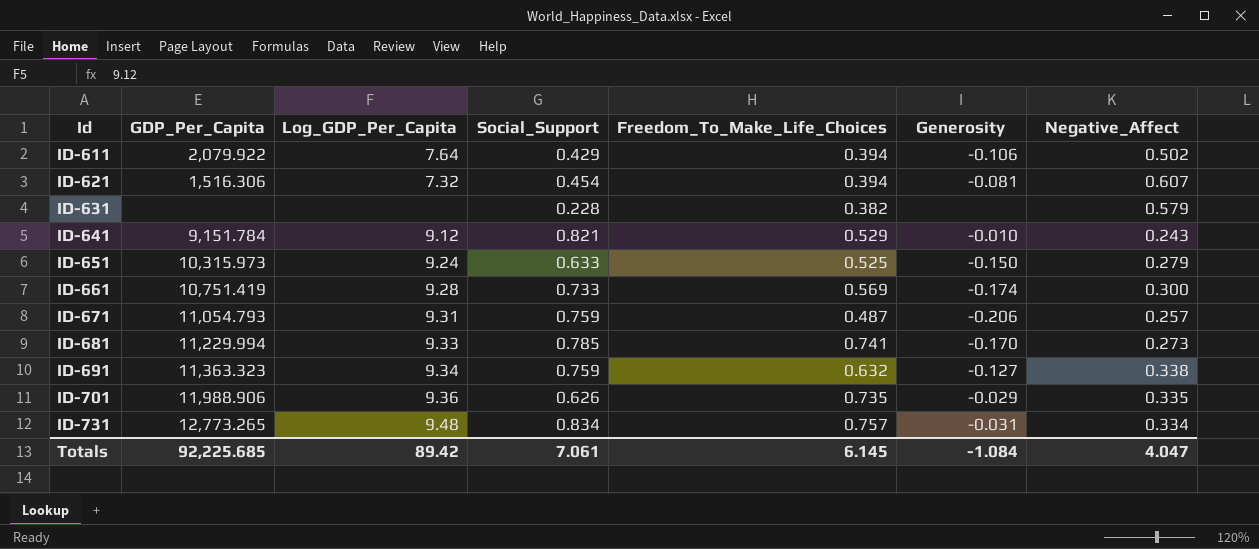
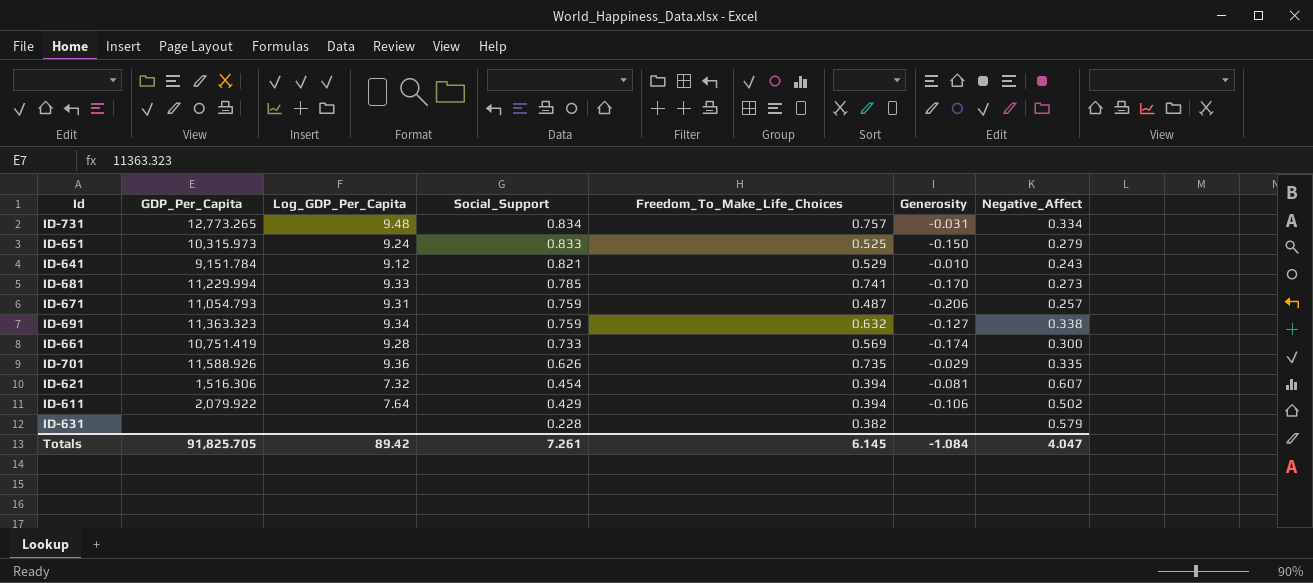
row order: Id ascending -> Social_Support descending
ID-651 | Social_Support: 0.633 -> 0.833
ID-701 | GDP_Per_Capita: 11,988.906 -> 11,588.926
Totals | GDP_Per_Capita: 92,225.685 -> 91,825.705
Totals | Social_Support: 7.061 -> 7.261

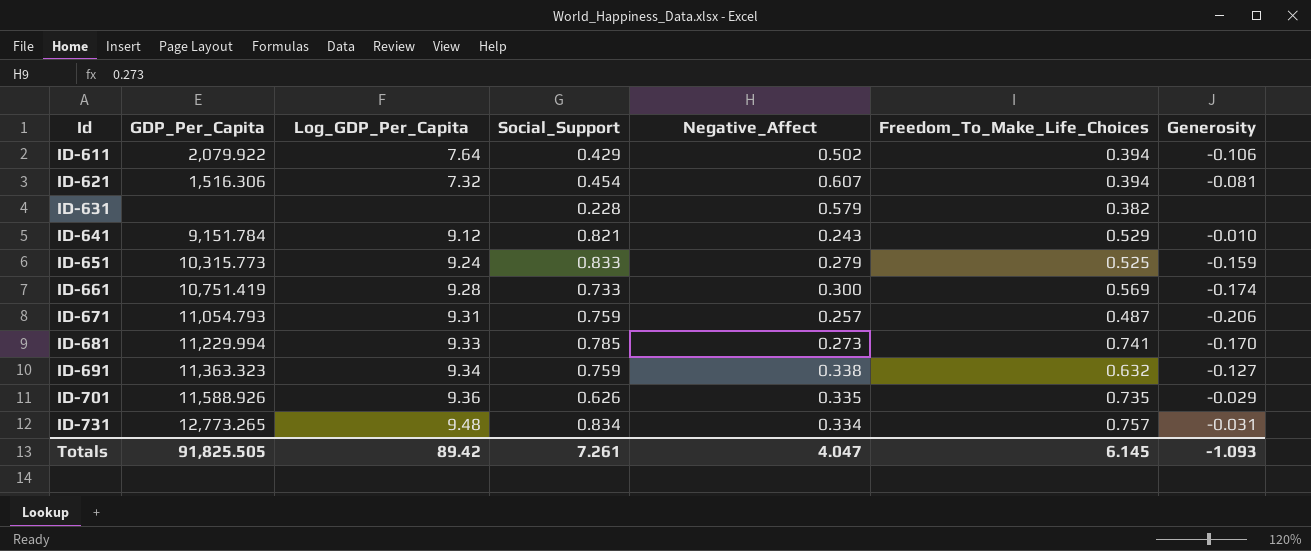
row order: Social_Support descending -> Id ascending
column Negative_Affect | position: 7 -> 5
ID-651 | GDP_Per_Capita: 10,315.973 -> 10,315.773
ID-651 | Generosity: -0.150 -> -0.159
Totals | GDP_Per_Capita: 91,825.705 -> 91,825.505
Totals | Generosity: -1.084 -> -1.093

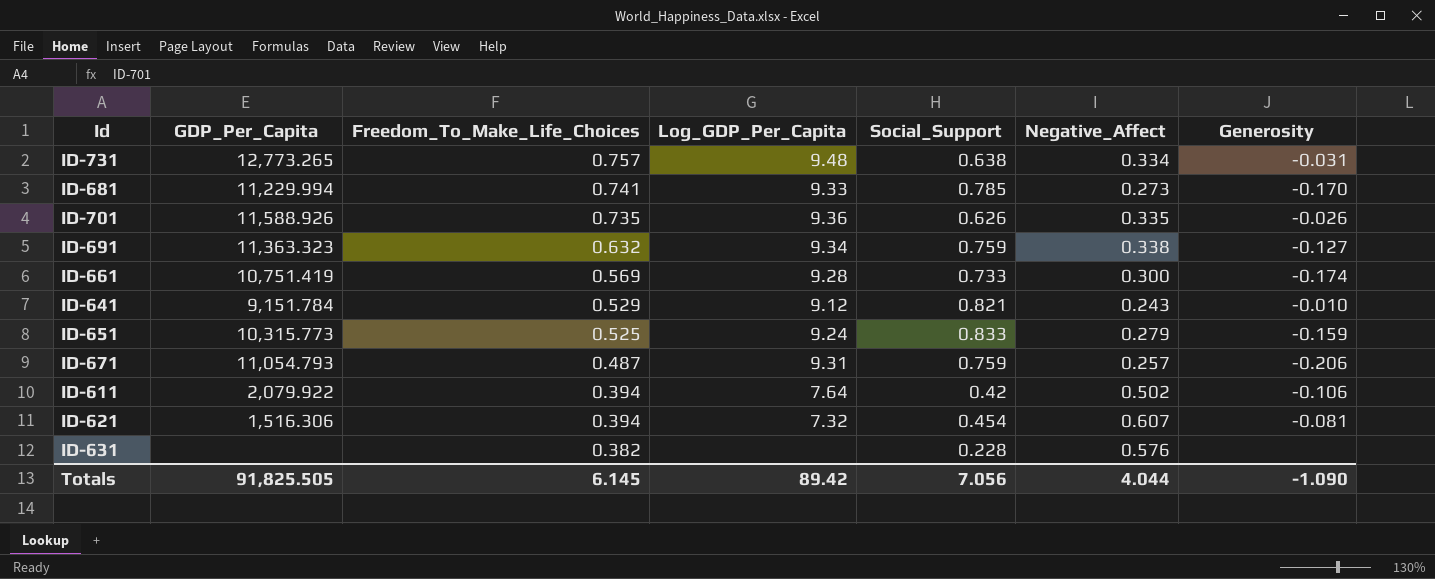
row order: Id ascending -> Freedom_To_Make_Life_Choices descending
column Freedom_To_Make_Life_Choices | position: 6 -> 3
ID-731 | Social_Support: 0.834 -> 0.638
ID-701 | Generosity: -0.029 -> -0.026
ID-611 | Social_Support: 0.429 -> 0.42
ID-631 | Negative_Affect: 0.579 -> 0.576
Totals | Social_Support: 7.261 -> 7.056
Totals | Negative_Affect: 4.047 -> 4.044
Totals | Generosity: -1.093 -> -1.090

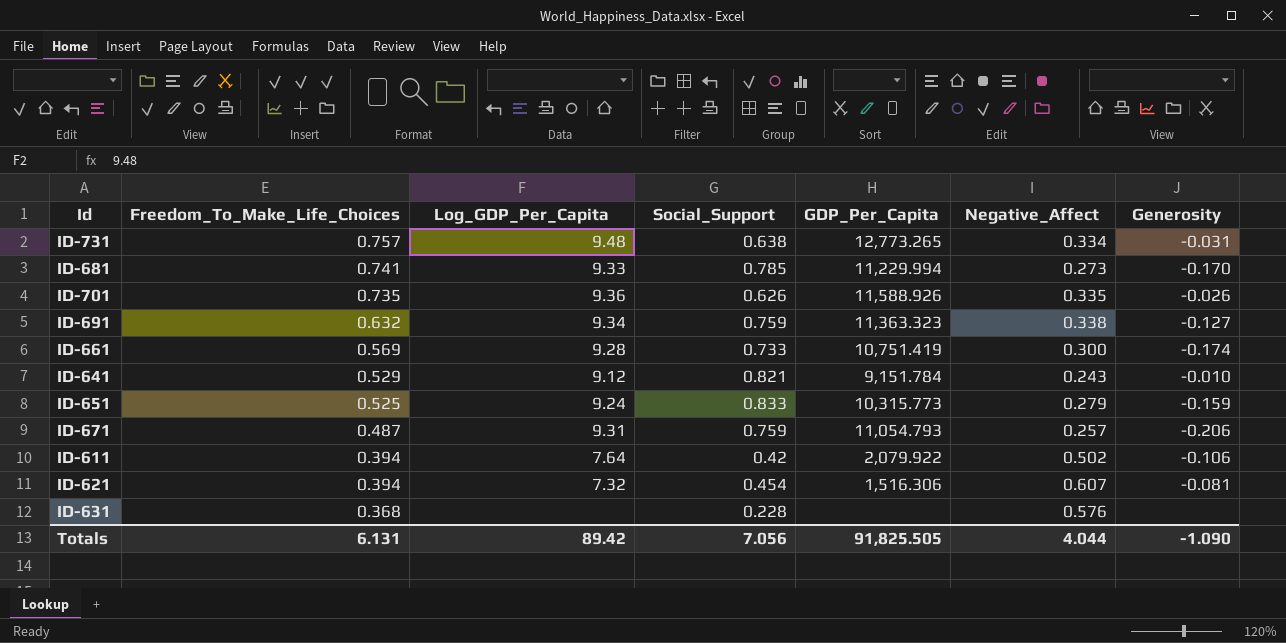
column GDP_Per_Capita | position: 2 -> 5
ID-631 | Freedom_To_Make_Life_Choices: 0.382 -> 0.368
Totals | Freedom_To_Make_Life_Choices: 6.145 -> 6.131

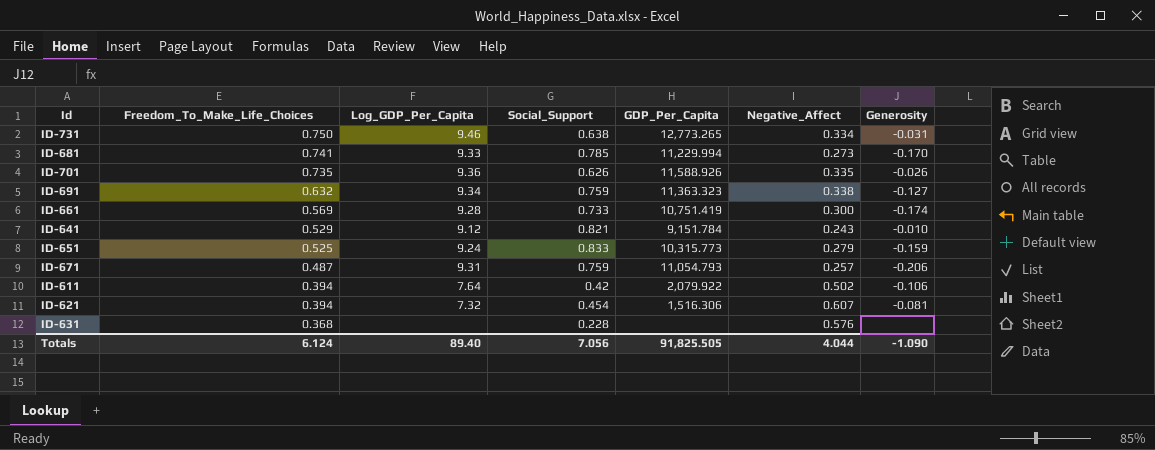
ID-731 | Freedom_To_Make_Life_Choices: 0.757 -> 0.750
ID-731 | Log_GDP_Per_Capita: 9.48 -> 9.46
Totals | Freedom_To_Make_Life_Choices: 6.131 -> 6.124
Totals | Log_GDP_Per_Capita: 89.42 -> 89.40

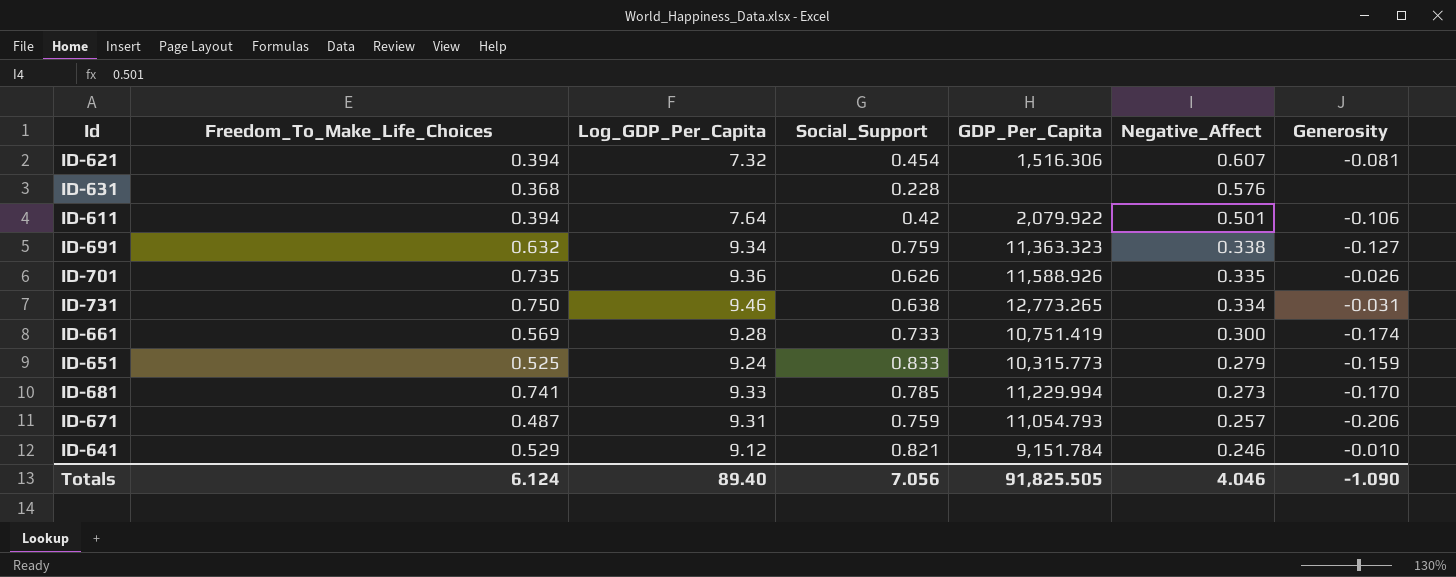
row order: Freedom_To_Make_Life_Choices descending -> Negative_Affect descending
ID-611 | Negative_Affect: 0.502 -> 0.501
ID-641 | Negative_Affect: 0.243 -> 0.246
Totals | Negative_Affect: 4.044 -> 4.046

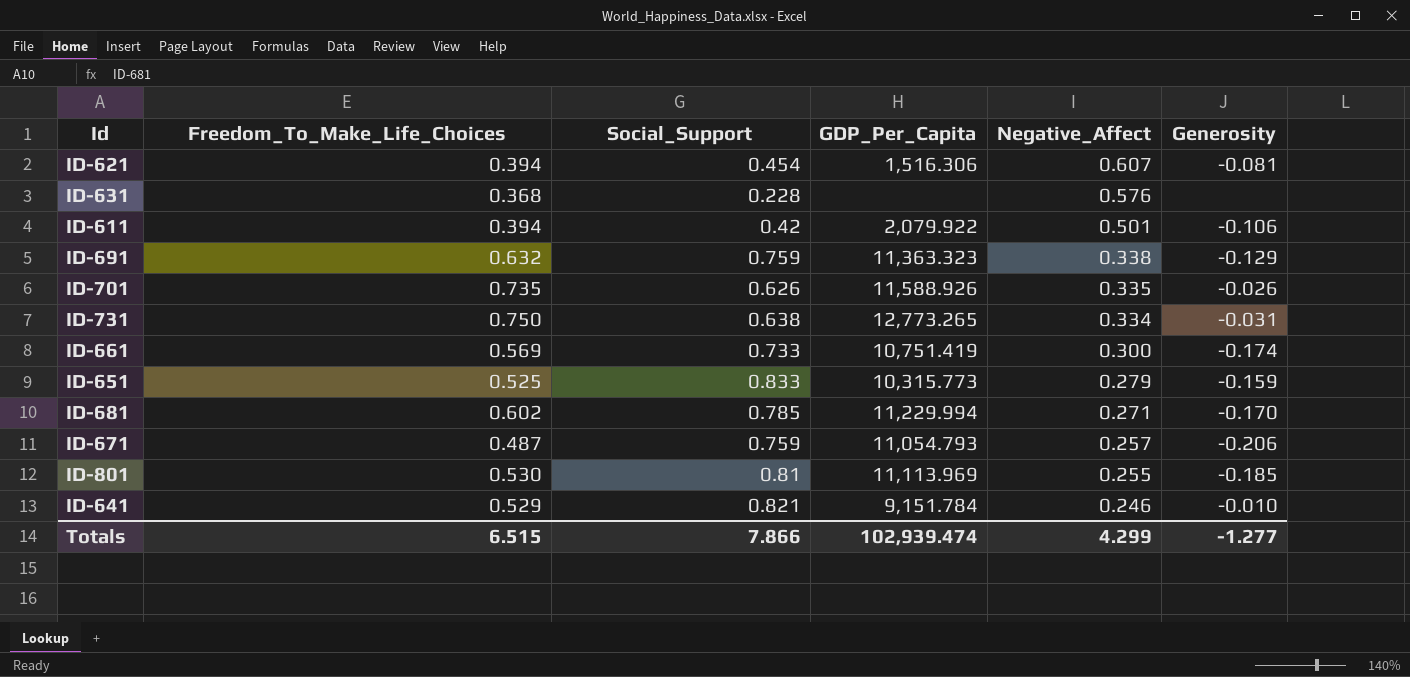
column Log_GDP_Per_Capita | position: 3 -> none
ID-691 | Generosity: -0.127 -> -0.129
ID-681 | Freedom_To_Make_Life_Choices: 0.741 -> 0.602
ID-681 | Negative_Affect: 0.273 -> 0.271
row ID-801: none -> 0.530 | 0.81 | 11,113.969 | 0.255 | -0.185
Totals | Freedom_To_Make_Life_Choices: 6.124 -> 6.515
Totals | Social_Support: 7.056 -> 7.866
Totals | GDP_Per_Capita: 91,825.505 -> 102,939.474
Totals | Negative_Affect: 4.046 -> 4.299
Totals | Generosity: -1.090 -> -1.277

